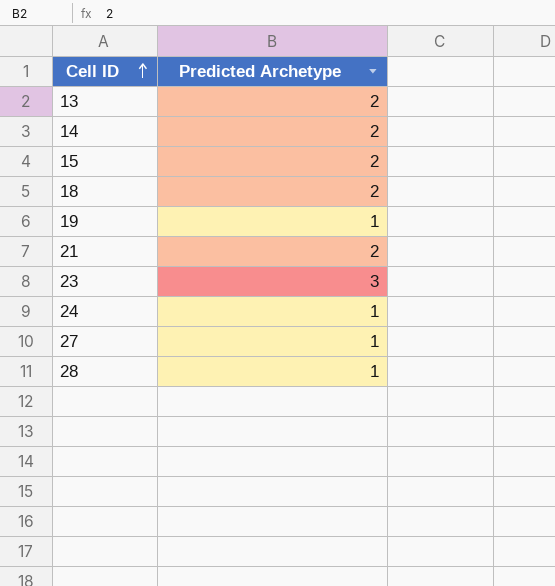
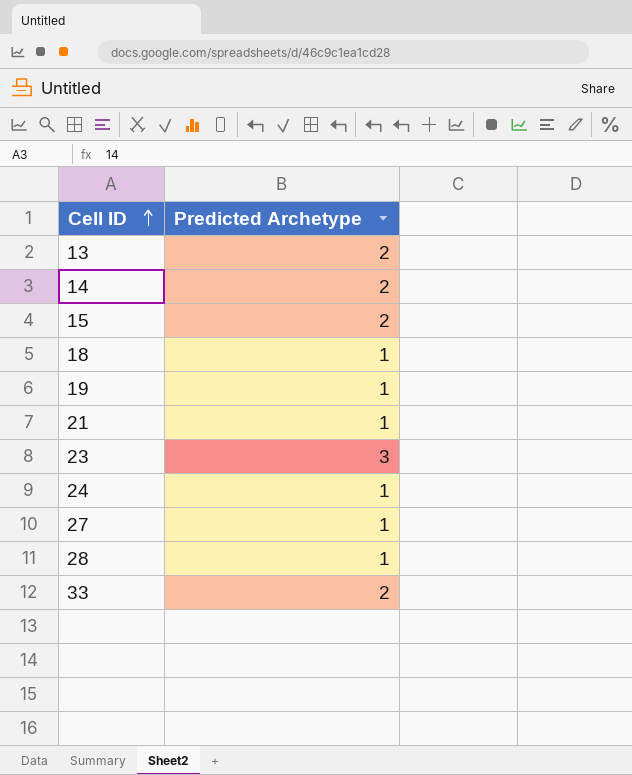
18 | Predicted Archetype: 2 -> 1
21 | Predicted Archetype: 2 -> 1
row 33: none -> 2

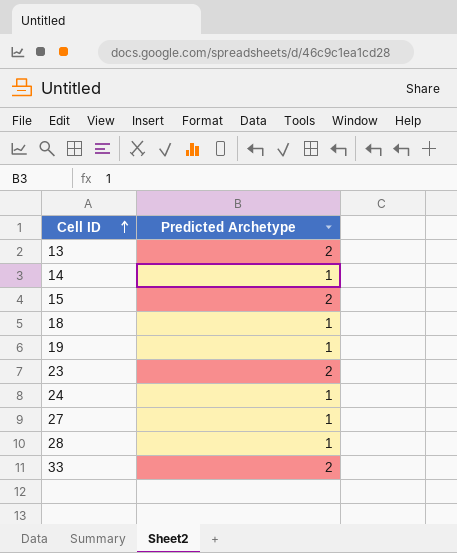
row 21: 1 -> none
14 | Predicted Archetype: 2 -> 1
23 | Predicted Archetype: 3 -> 2

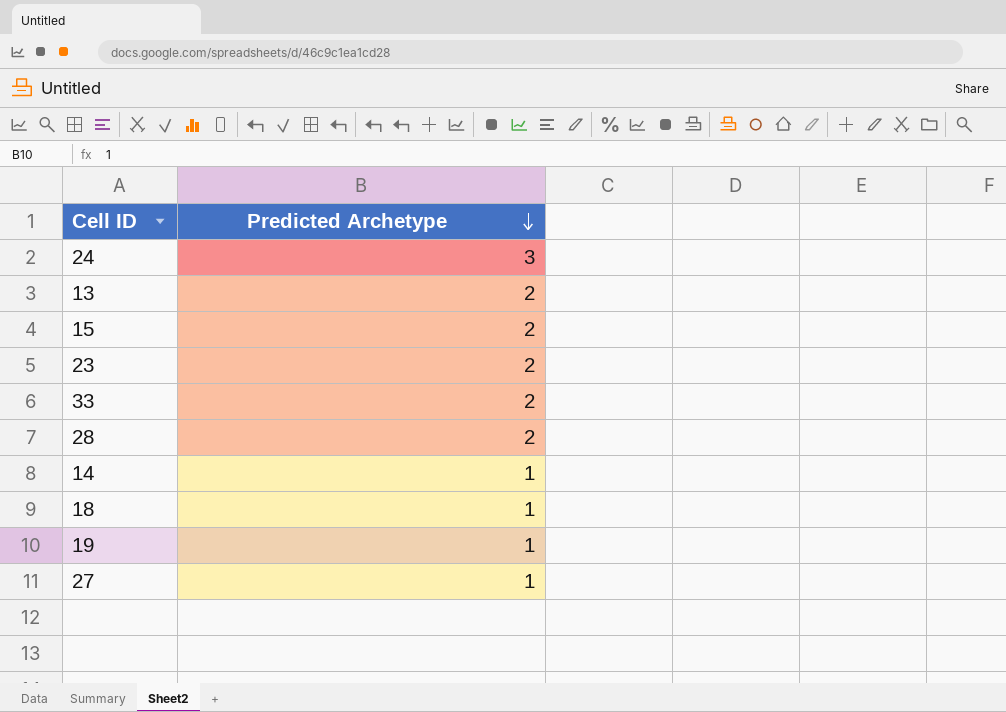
row order: Cell ID ascending -> Predicted Archetype descending
24 | Predicted Archetype: 1 -> 3
28 | Predicted Archetype: 1 -> 2

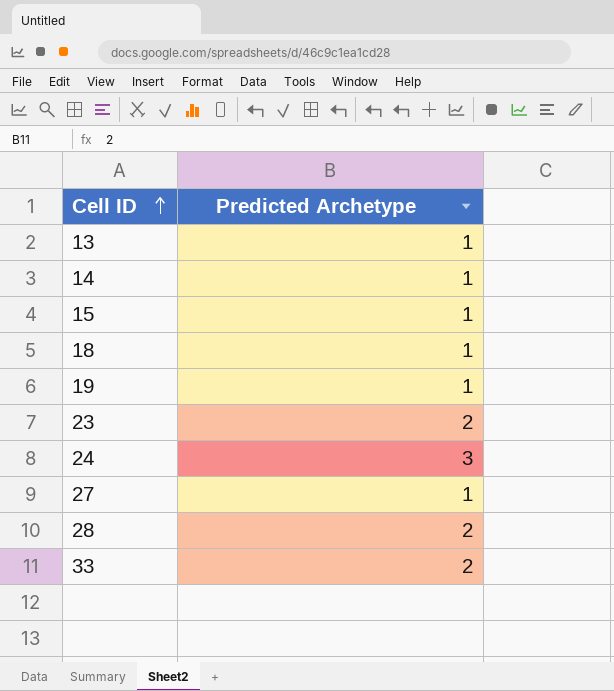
row order: Predicted Archetype descending -> Cell ID ascending
13 | Predicted Archetype: 2 -> 1
15 | Predicted Archetype: 2 -> 1

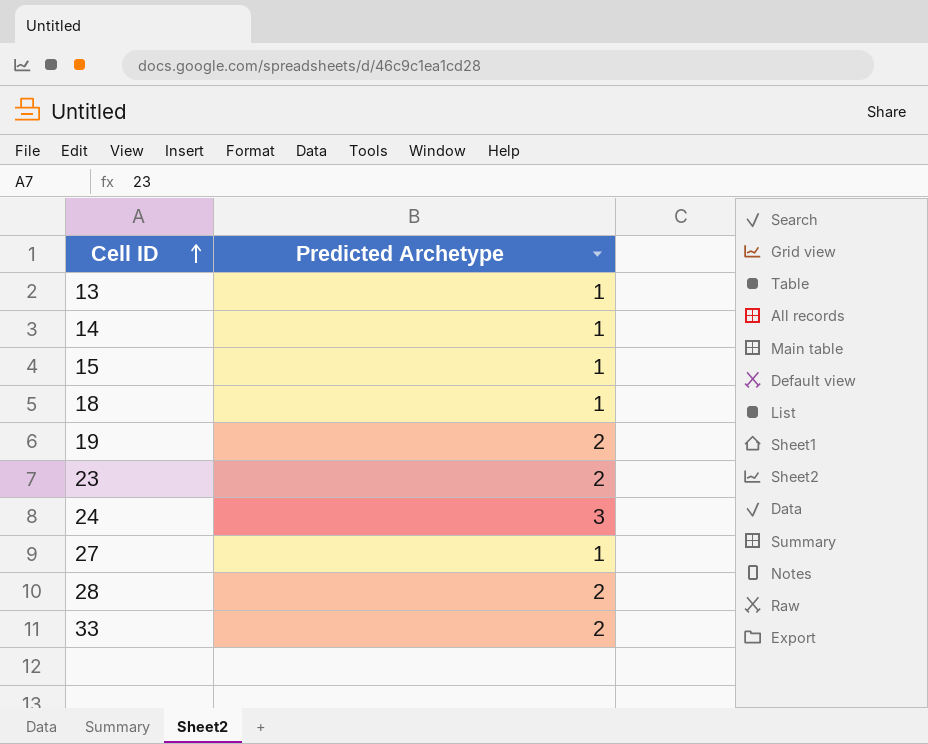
19 | Predicted Archetype: 1 -> 2

